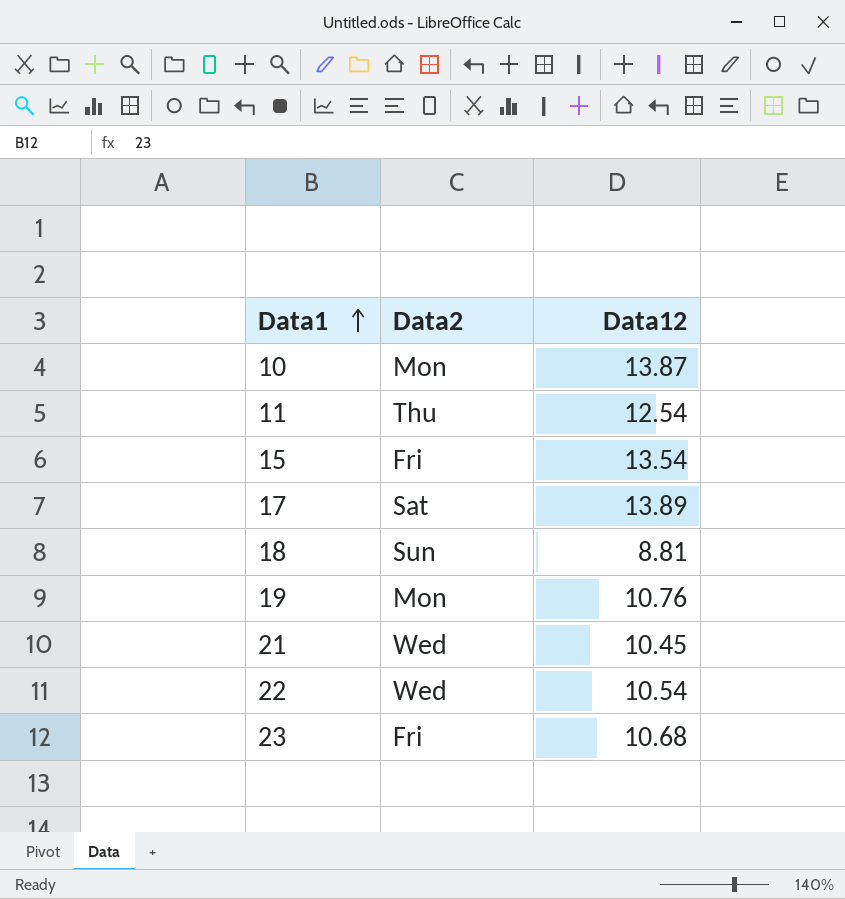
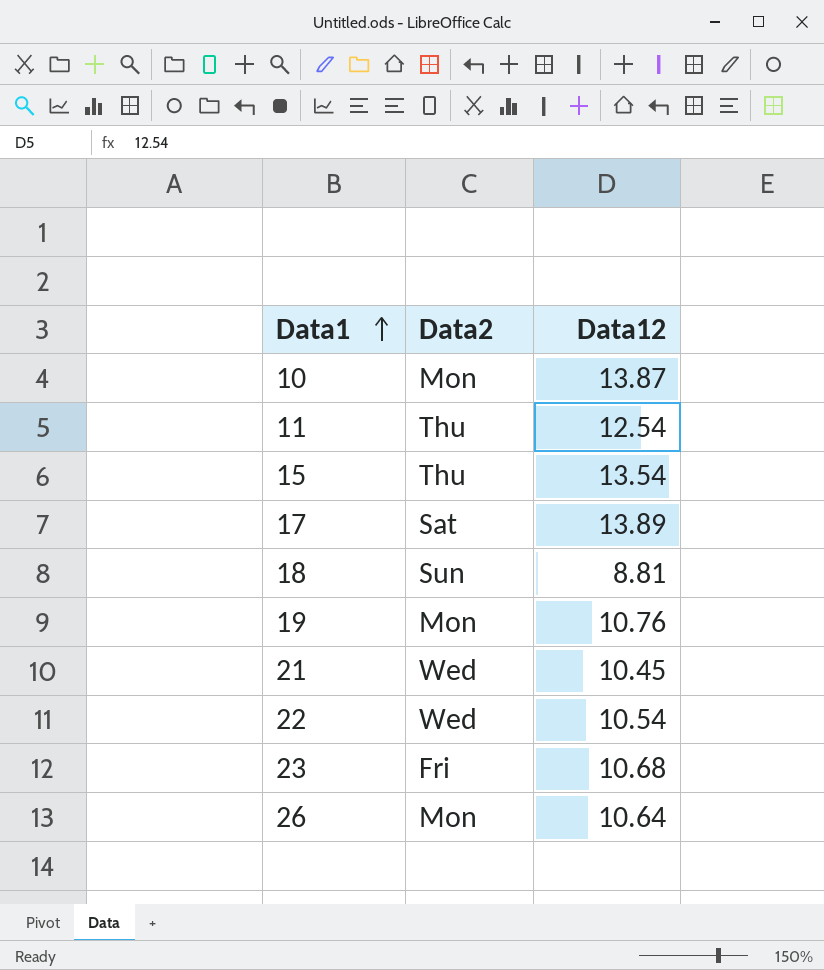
15 | Data2: Fri -> Thu
row 26: none -> Mon | 10.64

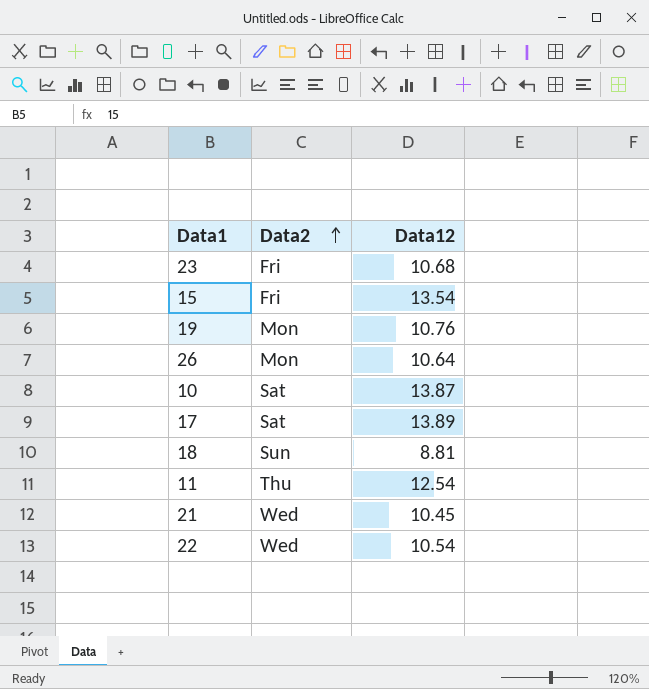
row order: Data1 ascending -> Data2 ascending
15 | Data2: Thu -> Fri
10 | Data2: Mon -> Sat

